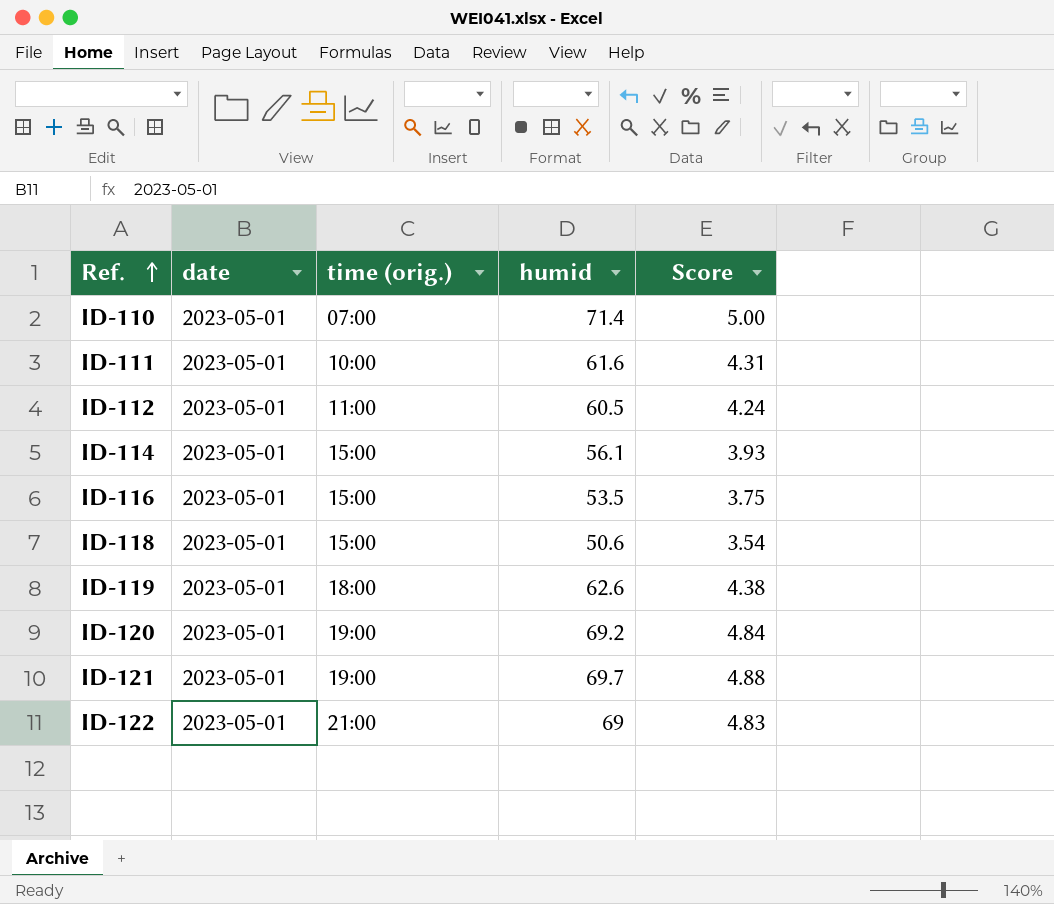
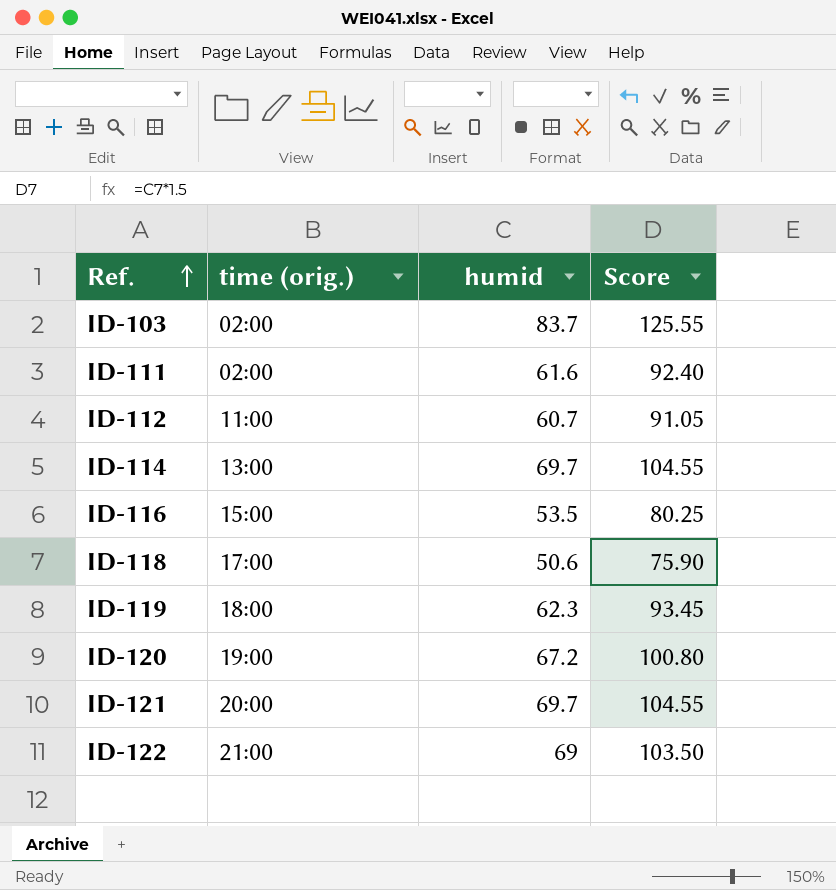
column date | position: 2 -> none
column Score | formula: [humid] * 0.07 -> [humid] * 1.5
row ID-110: 2023-05-01 | 07:00 | 71.4 | 5.00 -> none
row ID-103: none -> 02:00 | 83.7 | 125.55
ID-111 | time (orig.): 10:00 -> 02:00
ID-112 | humid: 60.5 -> 60.7
ID-114 | time (orig.): 15:00 -> 13:00
ID-114 | humid: 56.1 -> 69.7
ID-118 | time (orig.): 15:00 -> 17:00
ID-119 | humid: 62.6 -> 62.3
ID-120 | humid: 69.2 -> 67.2
ID-121 | time (orig.): 19:00 -> 20:00

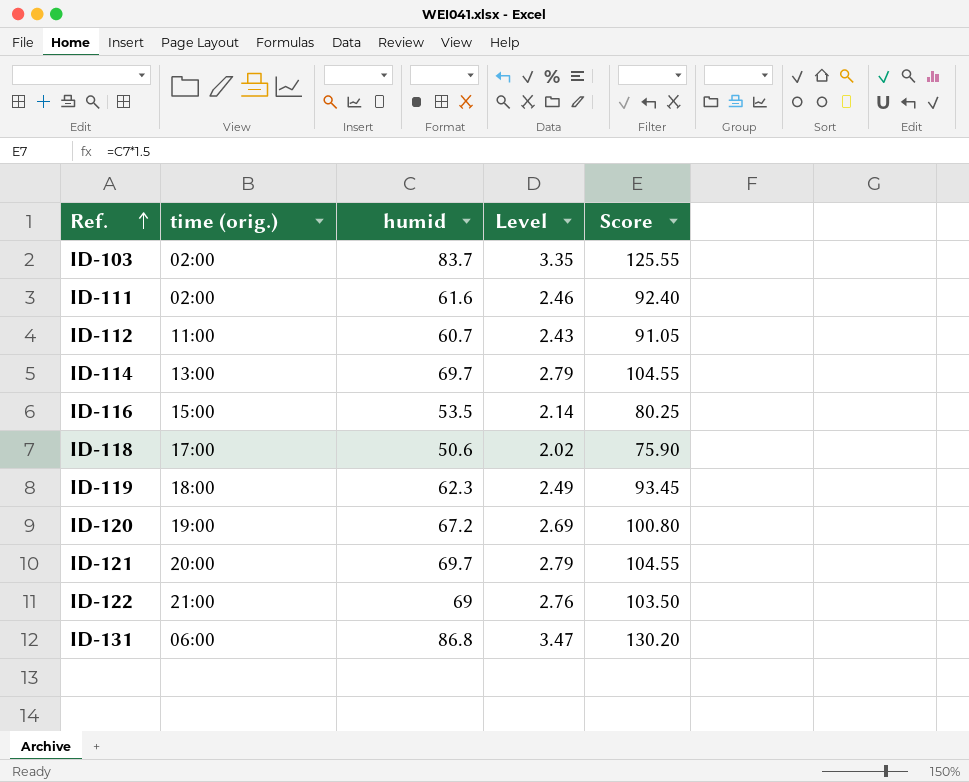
column Level | formula: none -> [humid] * 0.04
row ID-131: none -> 06:00 | 86.8 | 3.47 | 130.20

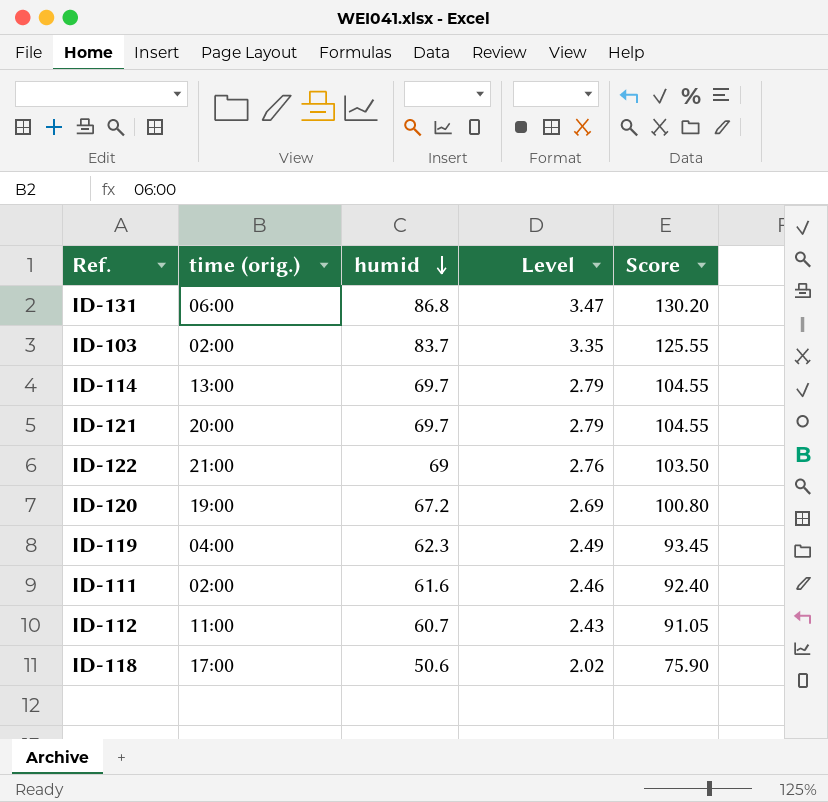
row order: Ref. ascending -> humid descending
row ID-116: 15:00 | 53.5 | 2.14 | 80.25 -> none
ID-119 | time (orig.): 18:00 -> 04:00

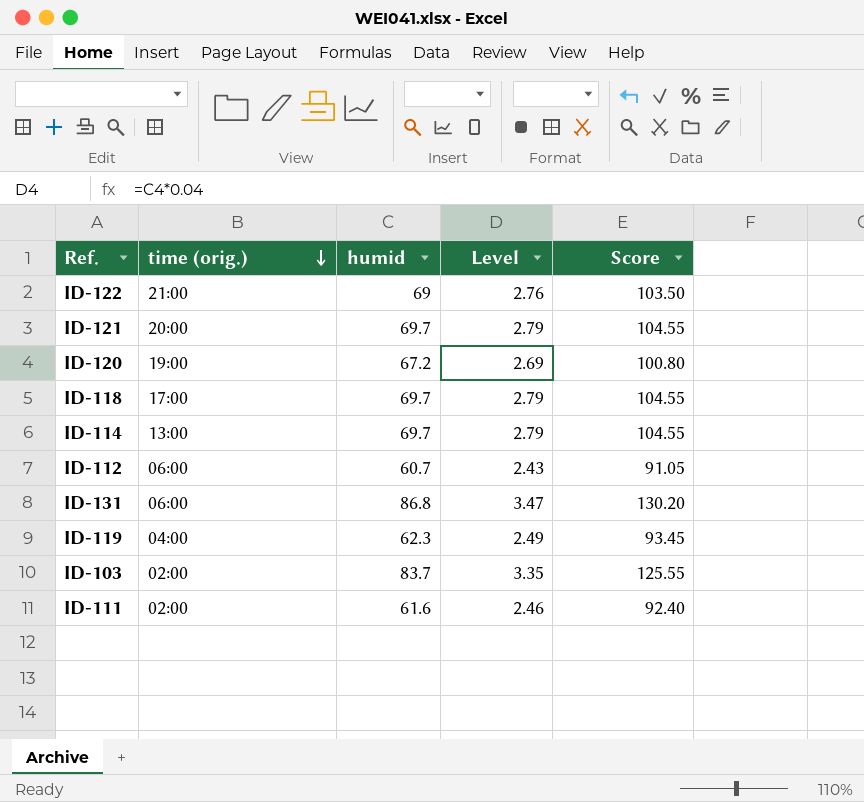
row order: humid descending -> time (orig.) descending
ID-118 | humid: 50.6 -> 69.7
ID-118 | Level: 2.02 -> 2.79
ID-118 | Score: 75.90 -> 104.55
ID-112 | time (orig.): 11:00 -> 06:00

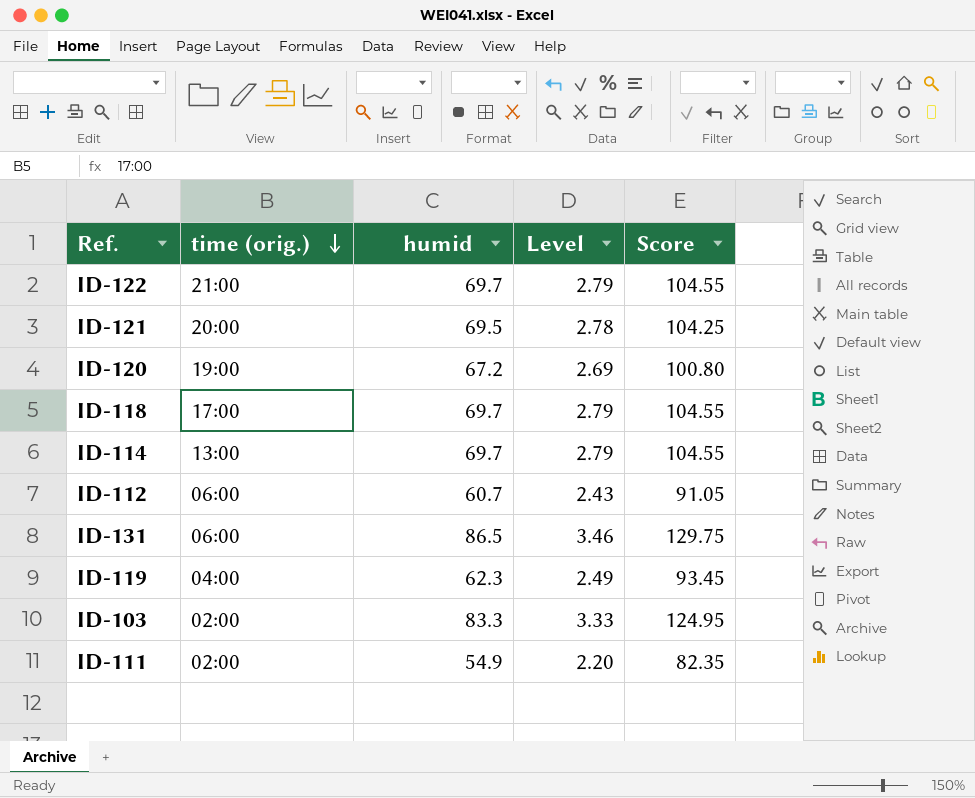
ID-122 | humid: 69 -> 69.7
ID-122 | Level: 2.76 -> 2.79
ID-122 | Score: 103.50 -> 104.55
ID-121 | humid: 69.7 -> 69.5
ID-121 | Level: 2.79 -> 2.78
ID-121 | Score: 104.55 -> 104.25
ID-131 | humid: 86.8 -> 86.5
ID-131 | Level: 3.47 -> 3.46
ID-131 | Score: 130.20 -> 129.75
ID-103 | humid: 83.7 -> 83.3
ID-103 | Level: 3.35 -> 3.33
ID-103 | Score: 125.55 -> 124.95
ID-111 | humid: 61.6 -> 54.9
ID-111 | Level: 2.46 -> 2.20
ID-111 | Score: 92.40 -> 82.35

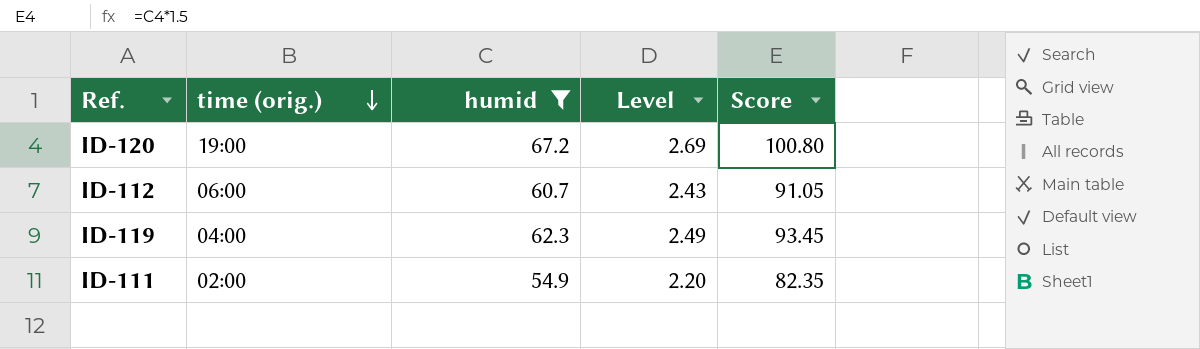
filter: none -> humid <= 67.2

